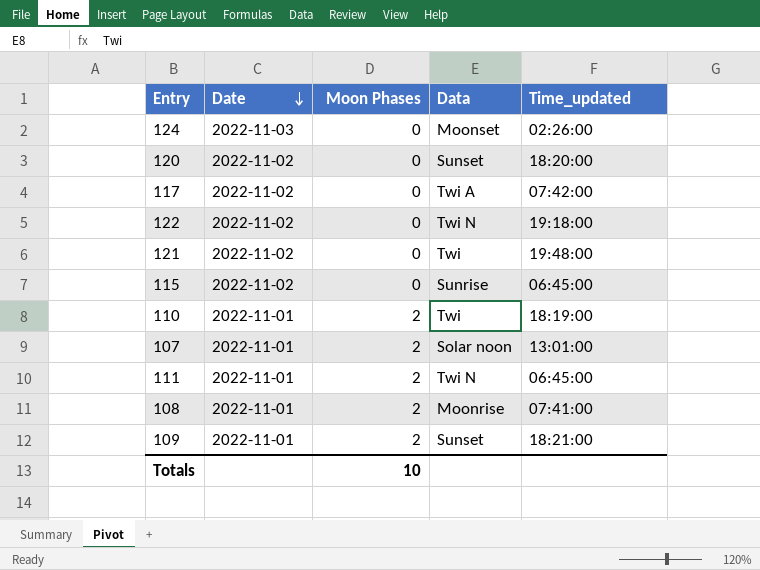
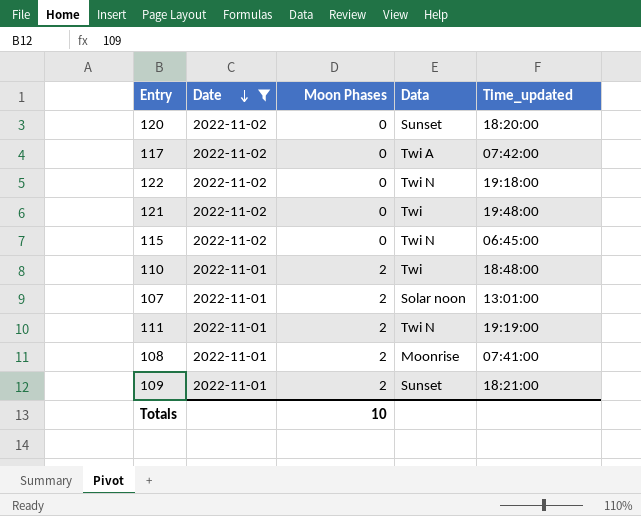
filter: none -> Date != 2022-11-03
115 | Data: Sunrise -> Twi N
110 | Time_updated: 18:19:00 -> 18:48:00
111 | Time_updated: 06:45:00 -> 19:19:00

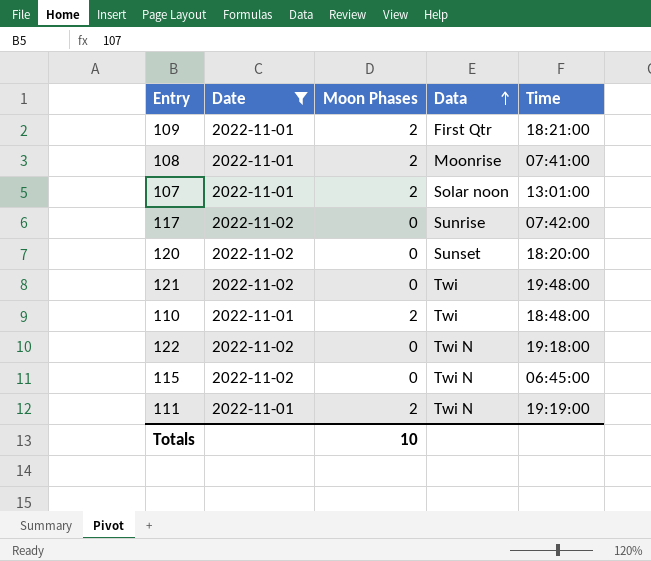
row order: Date descending -> Data ascending
column name: Time_updated -> Time
109 | Data: Sunset -> First Qtr
117 | Data: Twi A -> Sunrise

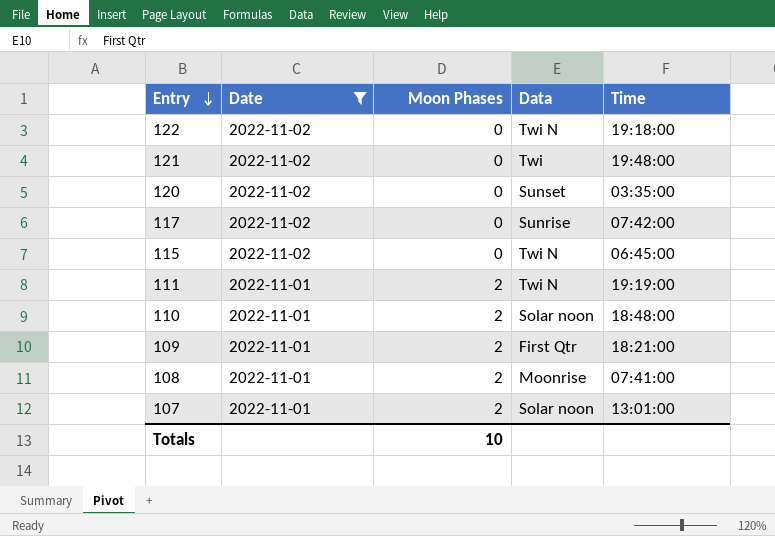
row order: Data ascending -> Entry descending
120 | Time: 18:20:00 -> 03:35:00
110 | Data: Twi -> Solar noon

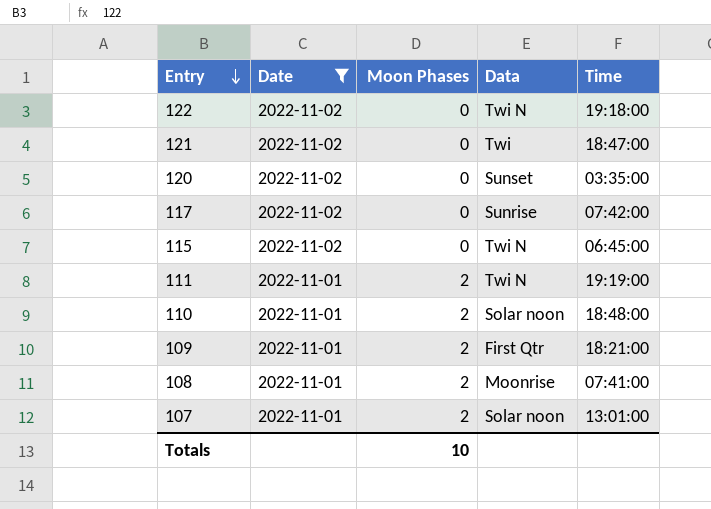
121 | Time: 19:48:00 -> 18:47:00

